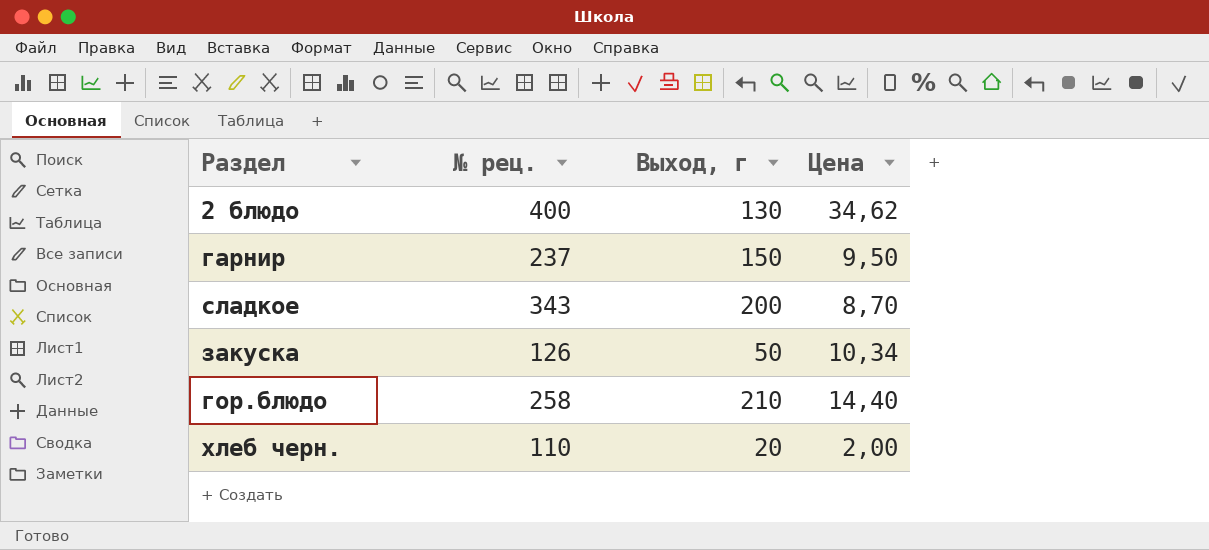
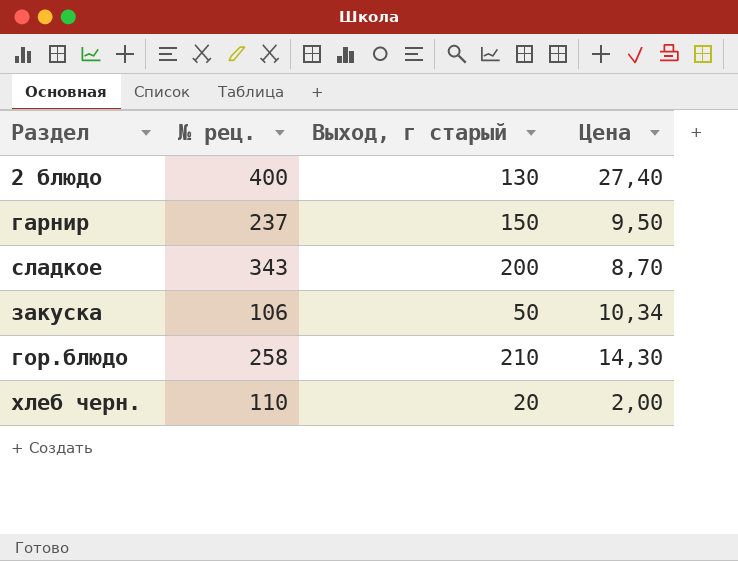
column name: Выход, г -> Выход, г старый
2 блюдо | Цена: 34,62 -> 27,40
закуска | № рец.: 126 -> 106
гор.блюдо | Цена: 14,40 -> 14,30

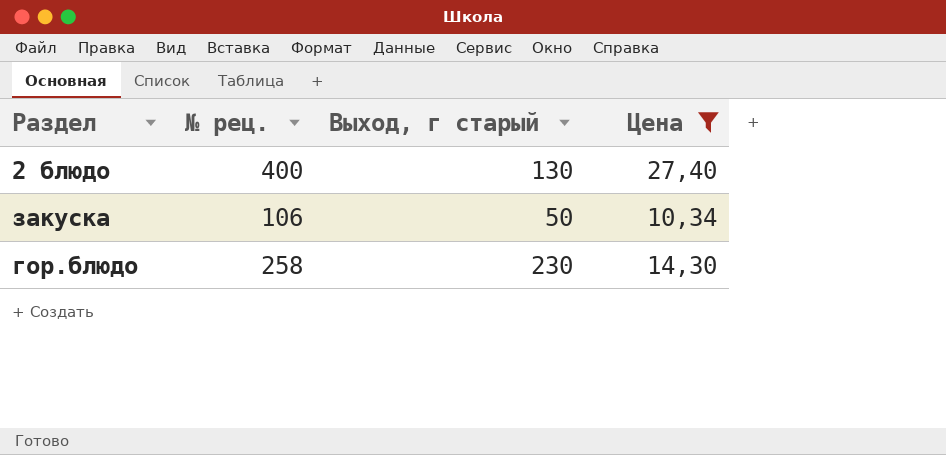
filter: none -> Цена >= 10,34
гор.блюдо | Выход, г старый: 210 -> 230

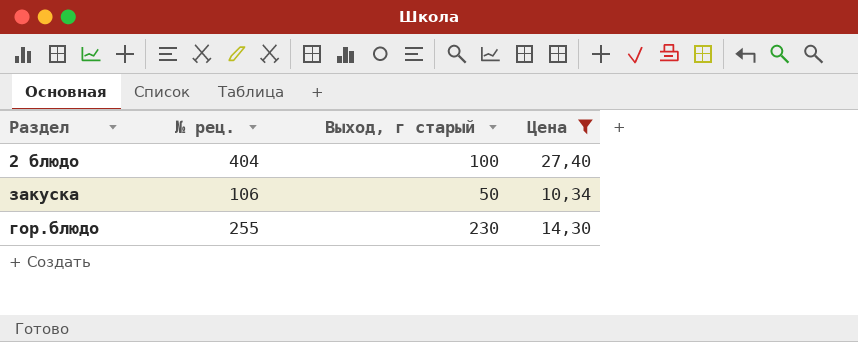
2 блюдо | № рец.: 400 -> 404
2 блюдо | Выход, г старый: 130 -> 100
гор.блюдо | № рец.: 258 -> 255

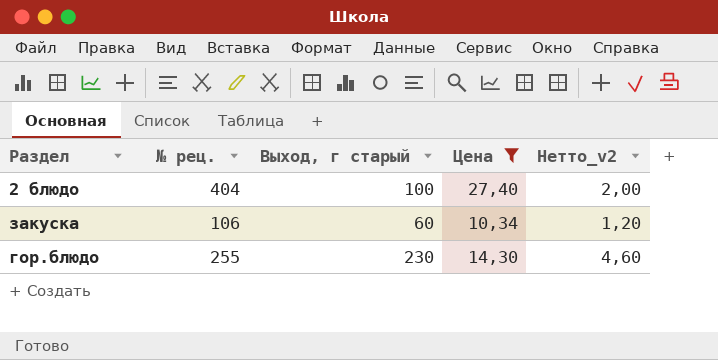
column Нетто_v2 | formula: none -> [Выход, г старый] * 0,02
закуска | Выход, г старый: 50 -> 60

